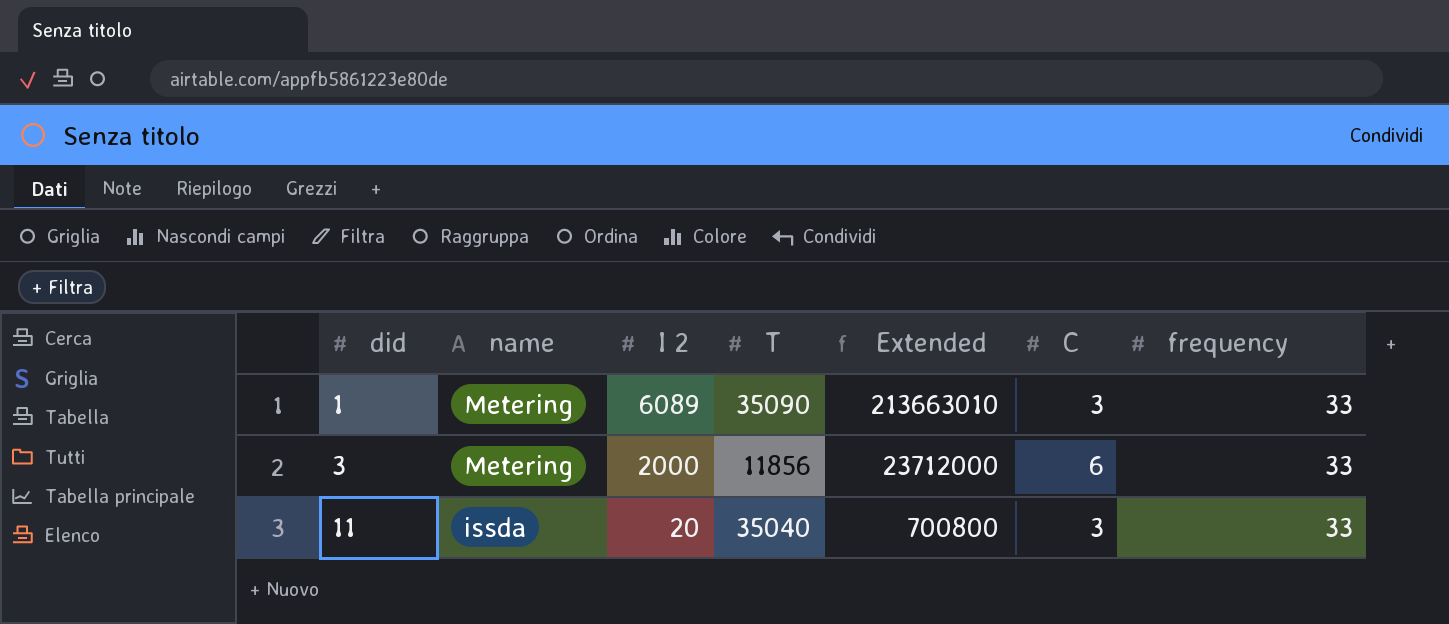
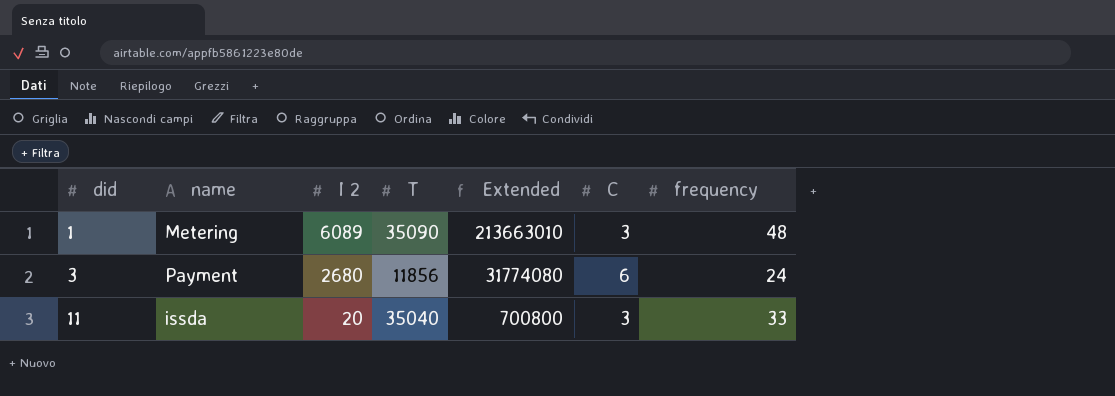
1 | frequency: 33 -> 48
3 | name: Metering -> Payment
3 | I 2: 2000 -> 2680
3 | Extended: 23712000 -> 31774080
3 | frequency: 33 -> 24

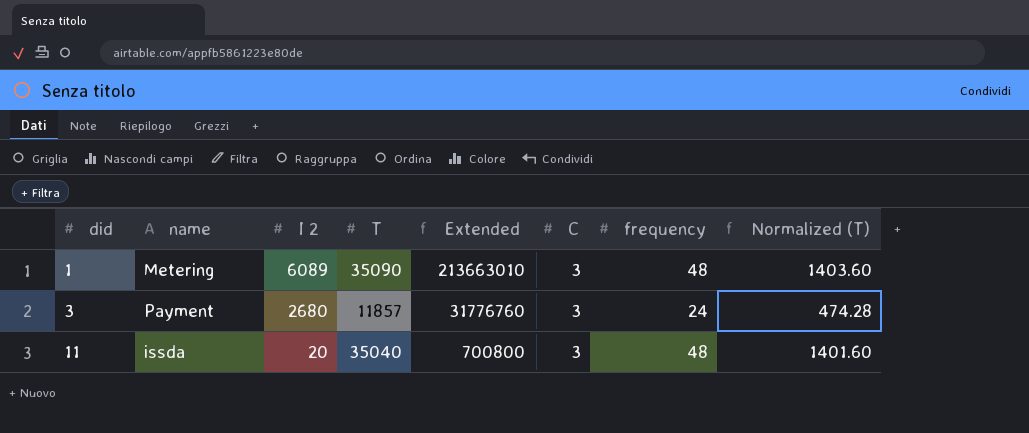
column Normalized (T) | formula: none -> [T] * 0.04
3 | T: 11856 -> 11857
3 | Extended: 31774080 -> 31776760
3 | C: 6 -> 3
11 | frequency: 33 -> 48

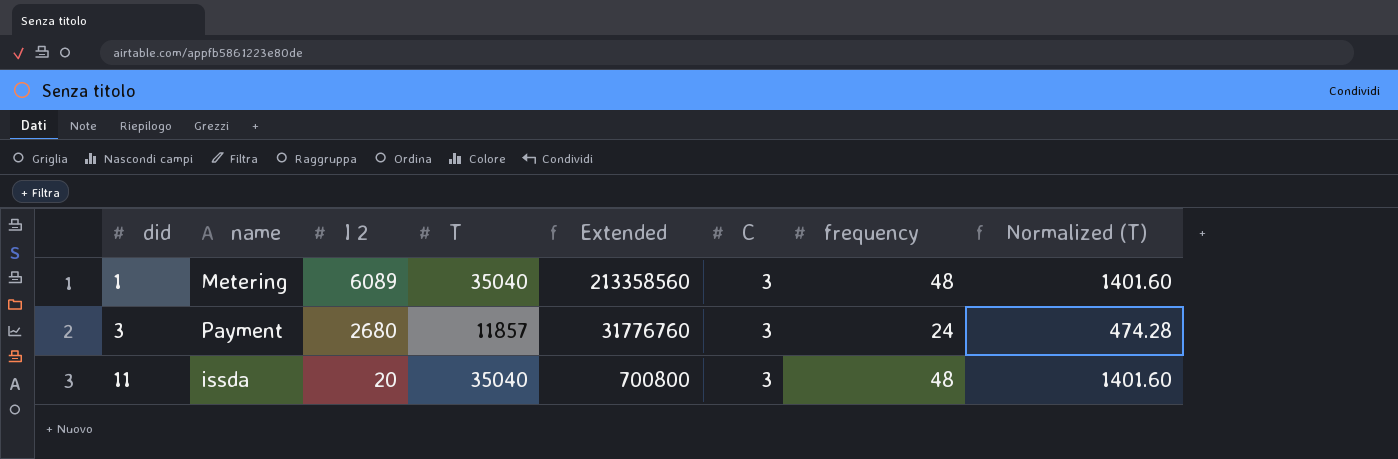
1 | T: 35090 -> 35040
1 | Extended: 213663010 -> 213358560
1 | Normalized (T): 1403.60 -> 1401.60

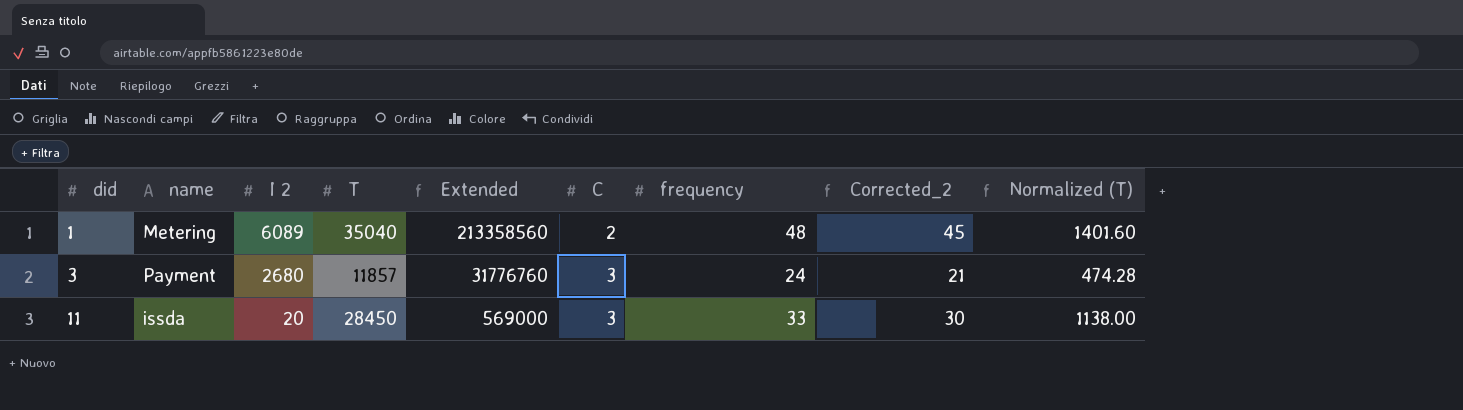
column Corrected_2 | formula: none -> [frequency] - 3
1 | C: 3 -> 2
11 | T: 35040 -> 28450
11 | Extended: 700800 -> 569000
11 | frequency: 48 -> 33
11 | Normalized (T): 1401.60 -> 1138.00

